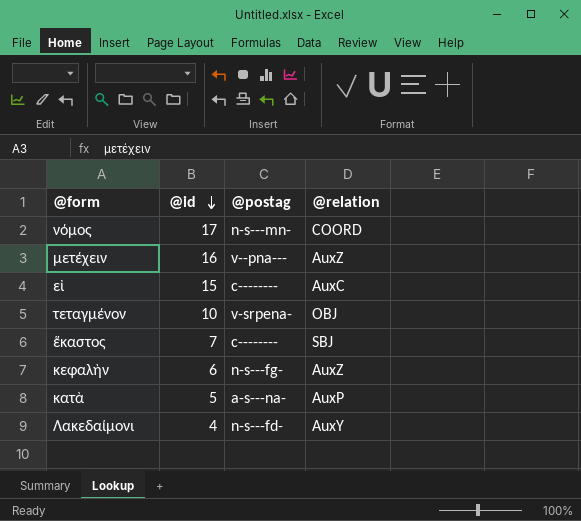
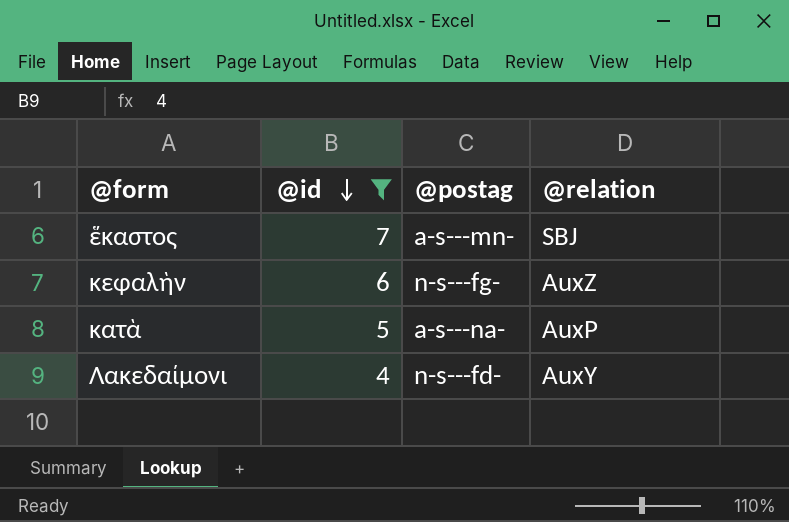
filter: none -> @id <= 7
ἕκαστος | @postag: c-------- -> a-s---mn-

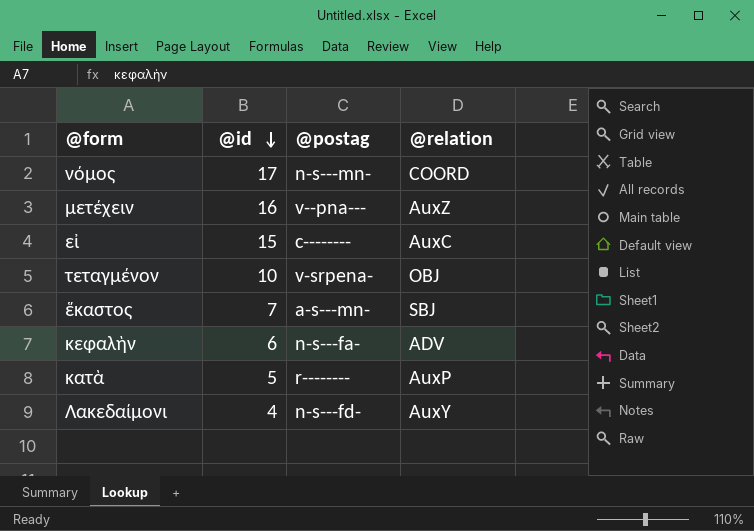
filter: @id <= 7 -> none
κεφαλὴν | @postag: n-s---fg- -> n-s---fa-
κεφαλὴν | @relation: AuxZ -> ADV
κατὰ | @postag: a-s---na- -> r--------

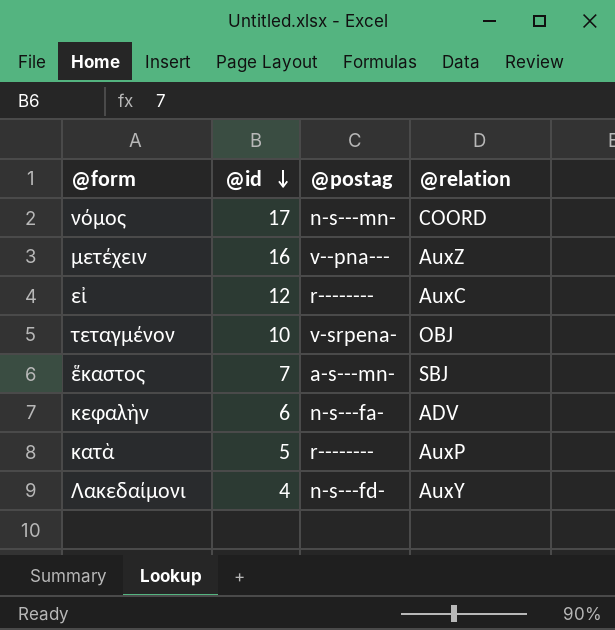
εἰ | @id: 15 -> 12
εἰ | @postag: c-------- -> r--------

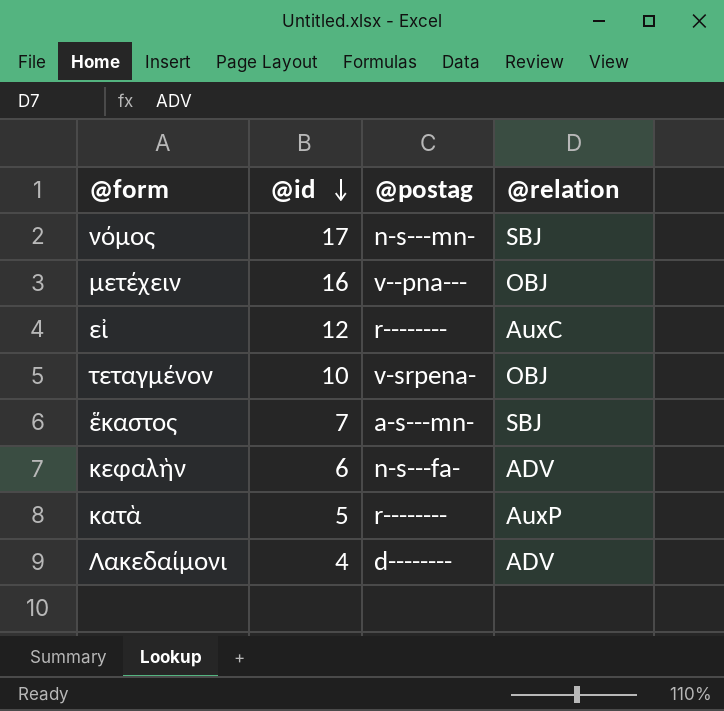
νόμος | @relation: COORD -> SBJ
μετέχειν | @relation: AuxZ -> OBJ
Λακεδαίμονι | @postag: n-s---fd- -> d--------
Λακεδαίμονι | @relation: AuxY -> ADV

